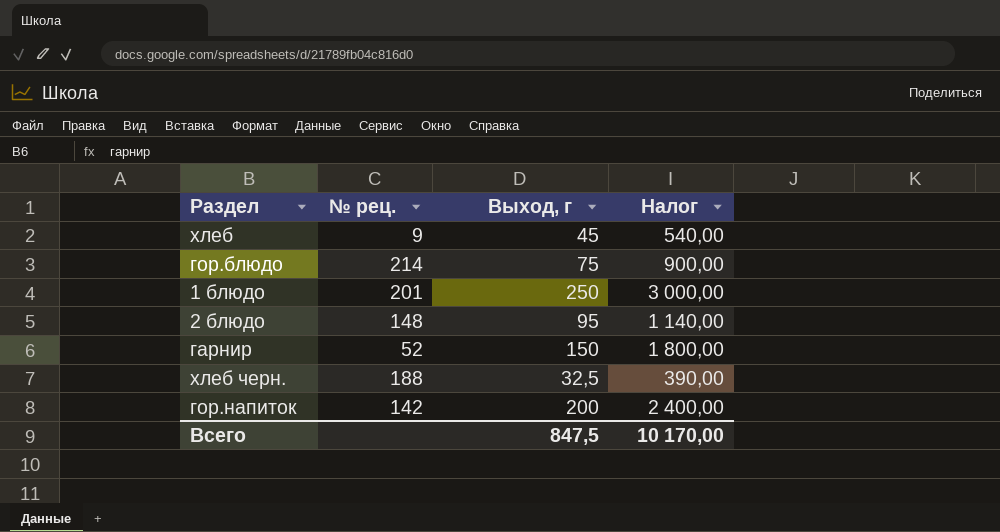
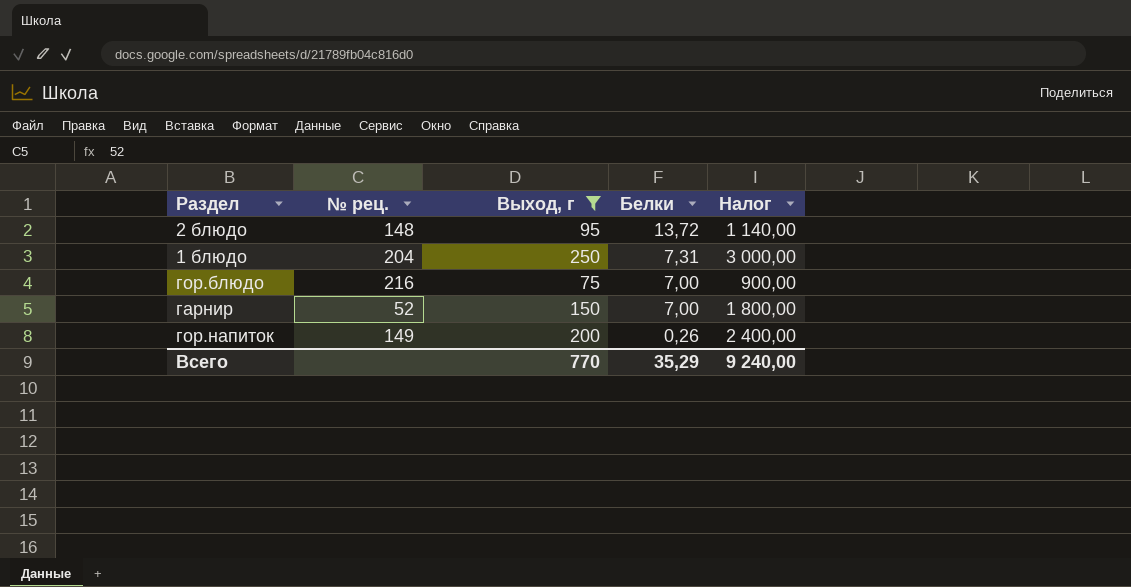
filter: none -> Выход, г >= 75
row order: none -> Белки descending
column Белки | position: none -> 4
1 блюдо | № рец.: 201 -> 204
гор.блюдо | № рец.: 214 -> 216
гор.напиток | № рец.: 142 -> 149
Всего | Выход, г: 847,5 -> 770
Всего | Налог: 10 170,00 -> 9 240,00

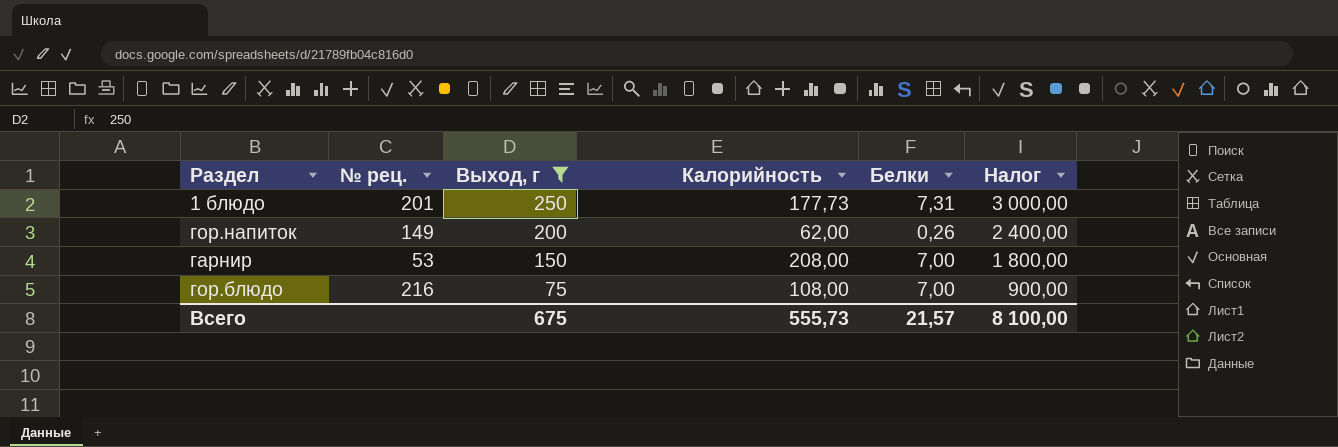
row order: Белки descending -> Выход, г descending
column Калорийность | position: none -> 4
row 2 блюдо: 148 | 95 | 13,72 | 1 140,00 -> none
1 блюдо | № рец.: 204 -> 201
гарнир | № рец.: 52 -> 53
Всего | Выход, г: 770 -> 675
Всего | Белки: 35,29 -> 21,57
Всего | Налог: 9 240,00 -> 8 100,00

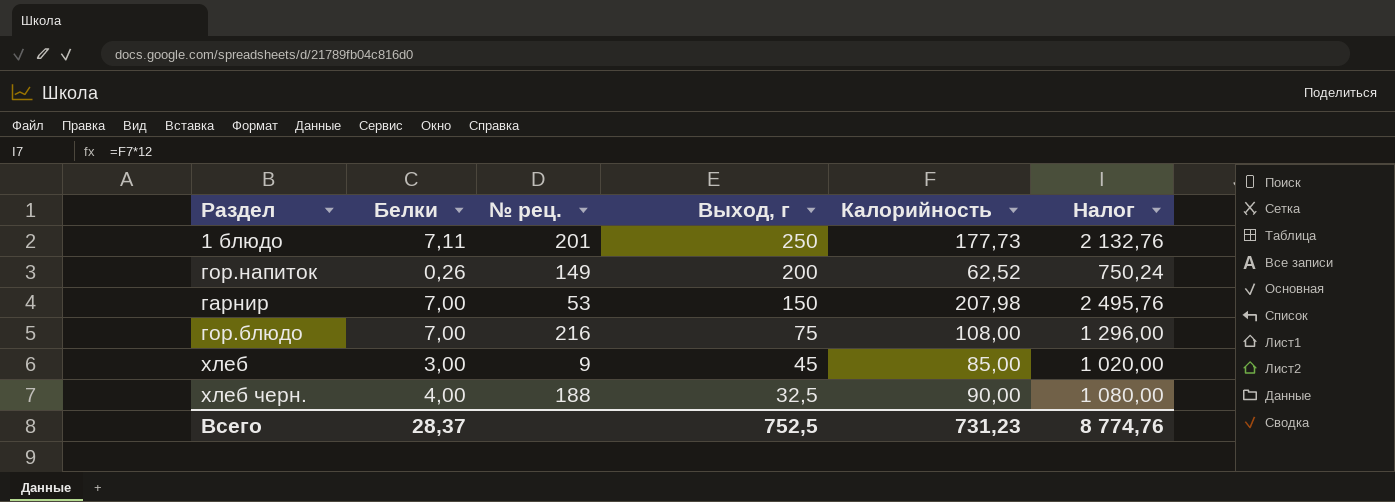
filter: Выход, г >= 75 -> none
column Белки | position: 5 -> 2
column Налог | formula: [Выход, г] * 12 -> [Калорийность] * 12
1 блюдо | Белки: 7,31 -> 7,11
гор.напиток | Калорийность: 62,00 -> 62,52
гарнир | Калорийность: 208,00 -> 207,98
Всего | Белки: 21,57 -> 28,37
Всего | Выход, г: 675 -> 752,5
Всего | Калорийность: 555,73 -> 731,23
Всего | Налог: 8 100,00 -> 8 774,76

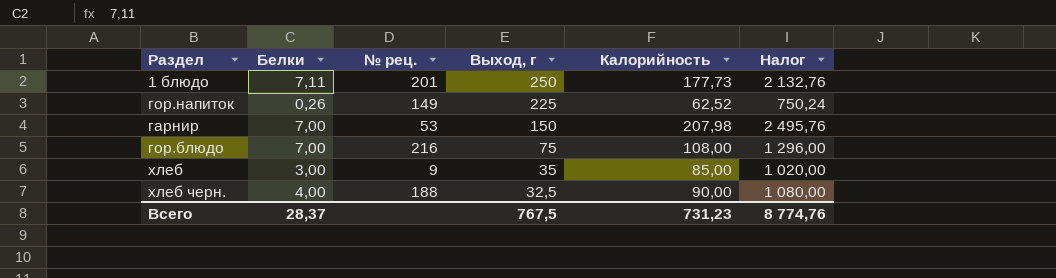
гор.напиток | Выход, г: 200 -> 225
хлеб | Выход, г: 45 -> 35
Всего | Выход, г: 752,5 -> 767,5

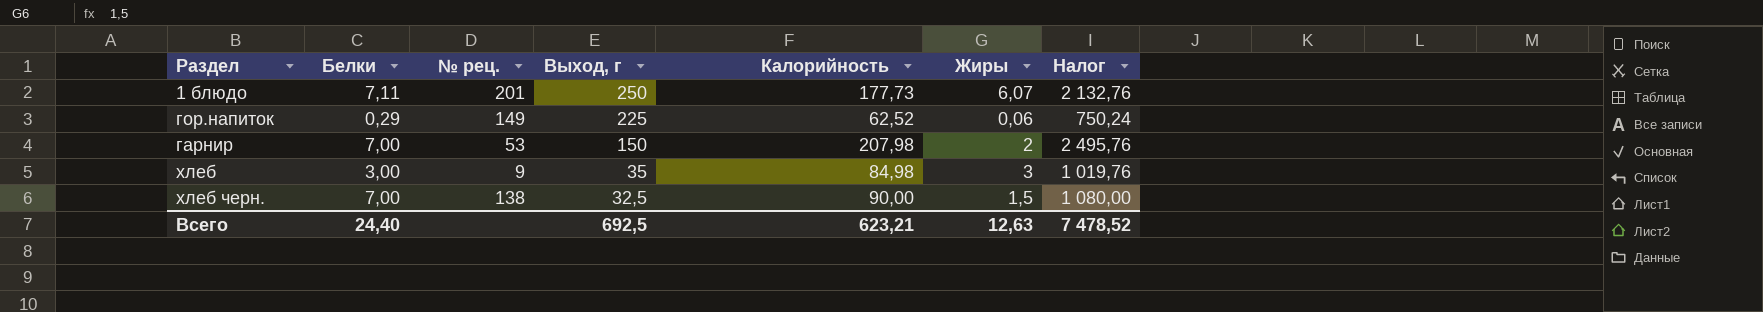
column Жиры | position: none -> 6
row гор.блюдо: 7,00 | 216 | 75 | 108,00 | 1 296,00 -> none
гор.напиток | Белки: 0,26 -> 0,29
хлеб | Калорийность: 85,00 -> 84,98
хлеб | Налог: 1 020,00 -> 1 019,76
хлеб черн. | Белки: 4,00 -> 7,00
хлеб черн. | № рец.: 188 -> 138
Всего | Белки: 28,37 -> 24,40
Всего | Выход, г: 767,5 -> 692,5
Всего | Калорийность: 731,23 -> 623,21
Всего | Налог: 8 774,76 -> 7 478,52

